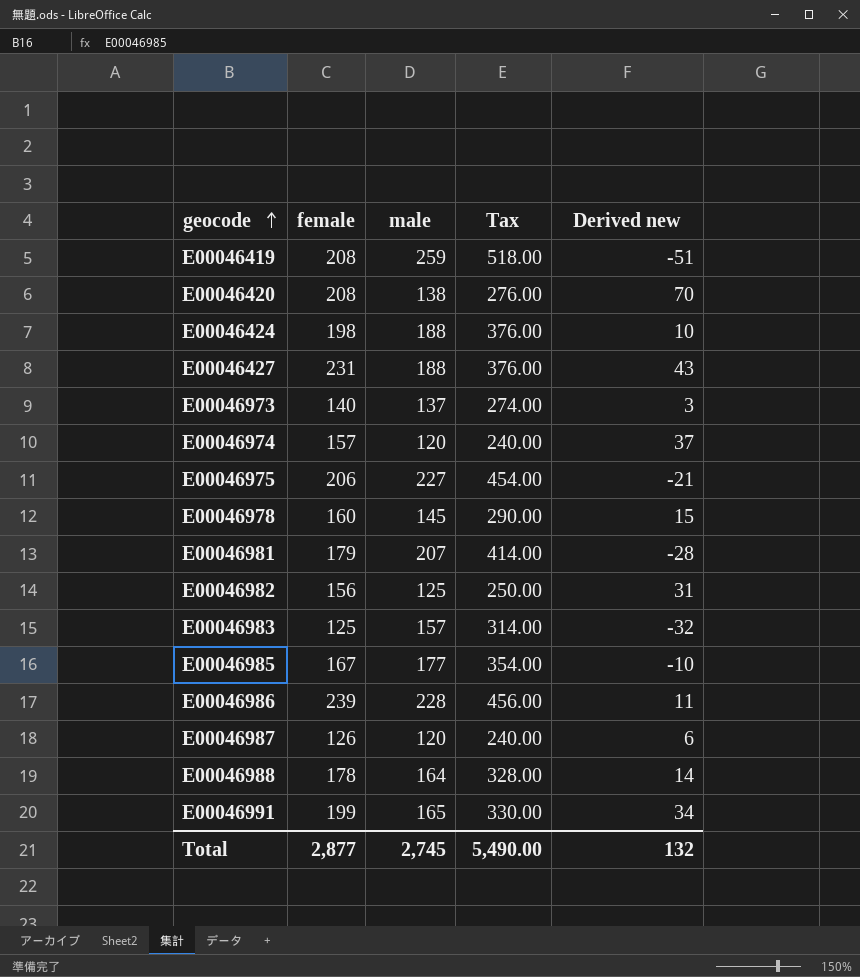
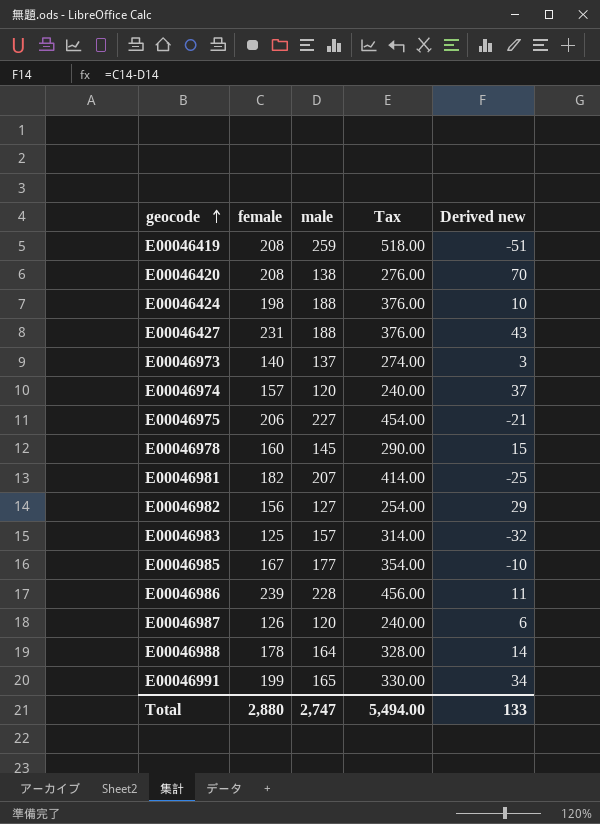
E00046981 | female: 179 -> 182
E00046981 | Derived new: -28 -> -25
E00046982 | male: 125 -> 127
E00046982 | Tax: 250.00 -> 254.00
E00046982 | Derived new: 31 -> 29
Total | female: 2,877 -> 2,880
Total | male: 2,745 -> 2,747
Total | Tax: 5,490.00 -> 5,494.00
Total | Derived new: 132 -> 133

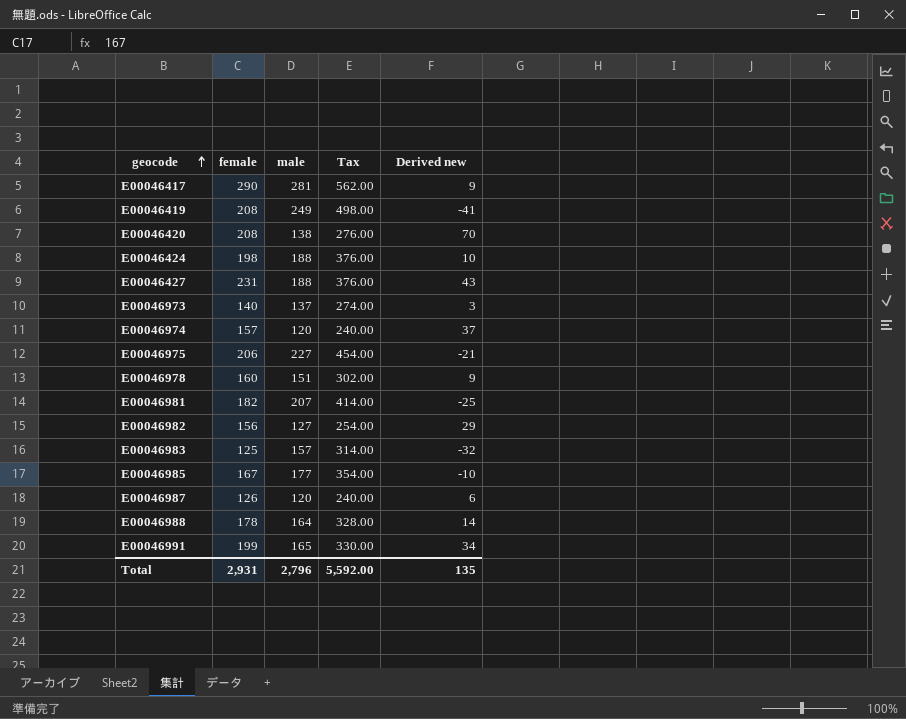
row E00046986: 239 | 228 | 456.00 | 11 -> none
row E00046417: none -> 290 | 281 | 562.00 | 9
E00046419 | male: 259 -> 249
E00046419 | Tax: 518.00 -> 498.00
E00046419 | Derived new: -51 -> -41
E00046978 | male: 145 -> 151
E00046978 | Tax: 290.00 -> 302.00
E00046978 | Derived new: 15 -> 9
Total | female: 2,880 -> 2,931
Total | male: 2,747 -> 2,796
Total | Tax: 5,494.00 -> 5,592.00
Total | Derived new: 133 -> 135

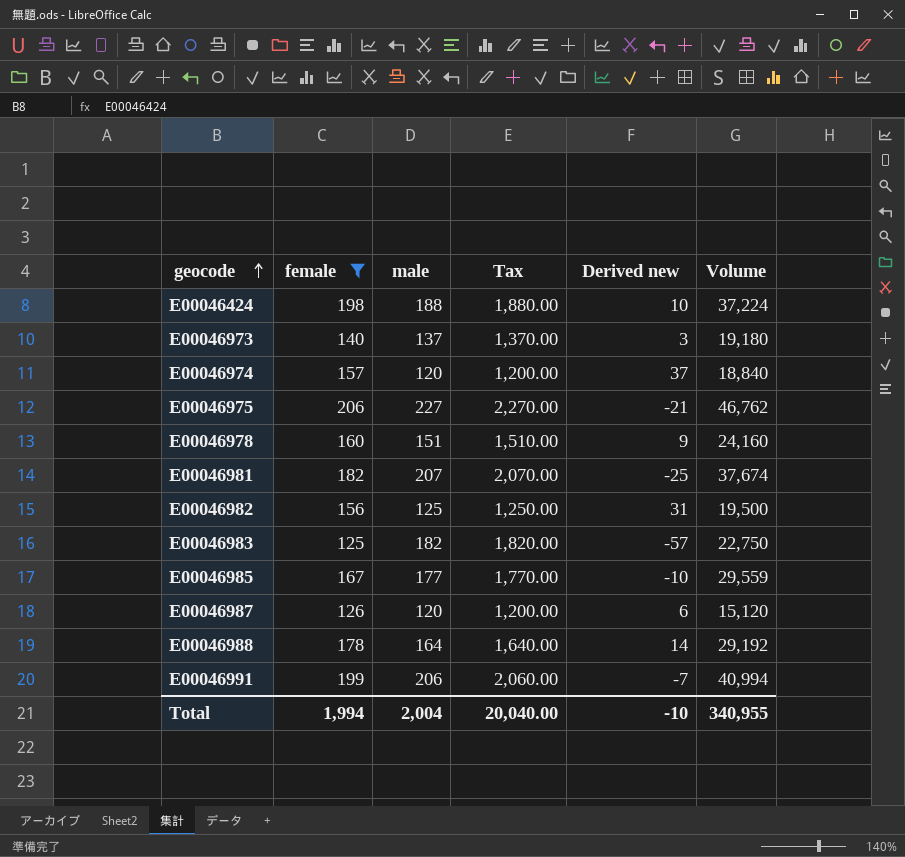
filter: none -> female <= 206
column Tax | formula: [male] * 2 -> [male] * 10
column Volume | formula: none -> [female] * [male]
E00046982 | male: 127 -> 125
E00046982 | Derived new: 29 -> 31
E00046983 | male: 157 -> 182
E00046983 | Derived new: -32 -> -57
E00046991 | male: 165 -> 206
E00046991 | Derived new: 34 -> -7
Total | female: 2,931 -> 1,994
Total | male: 2,796 -> 2,004
Total | Tax: 5,592.00 -> 20,040.00
Total | Derived new: 135 -> -10

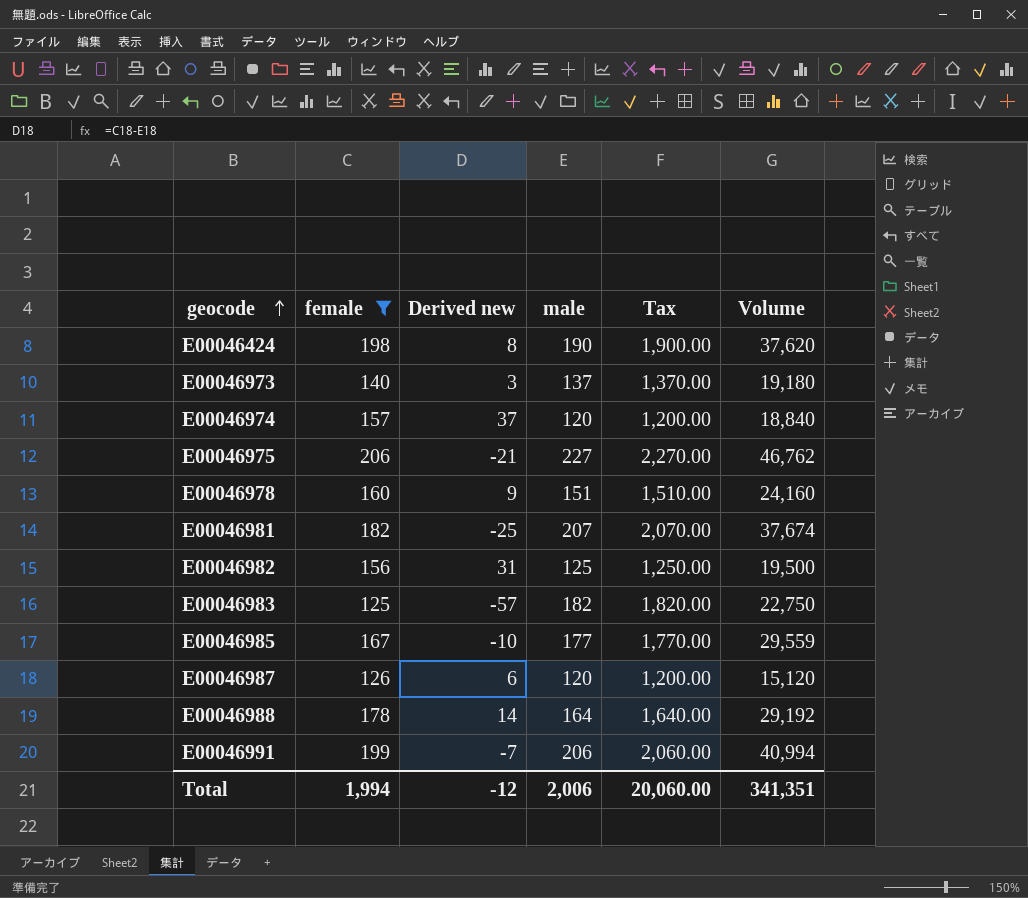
column Derived new | position: 5 -> 3
E00046424 | Derived new: 10 -> 8
E00046424 | male: 188 -> 190
E00046424 | Tax: 1,880.00 -> 1,900.00
E00046424 | Volume: 37,224 -> 37,620
Total | Derived new: -10 -> -12
Total | male: 2,004 -> 2,006
Total | Tax: 20,040.00 -> 20,060.00
Total | Volume: 340,955 -> 341,351

